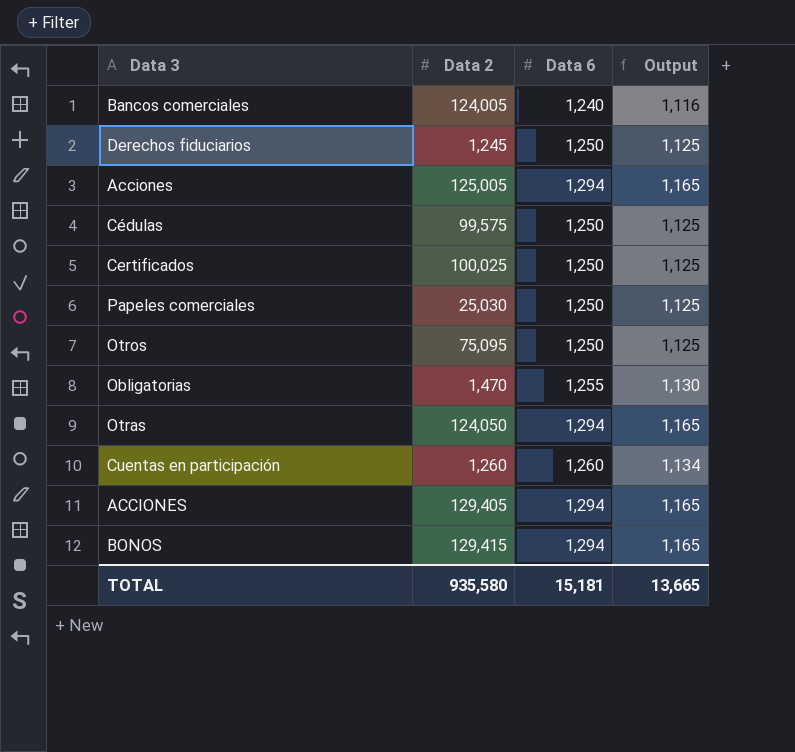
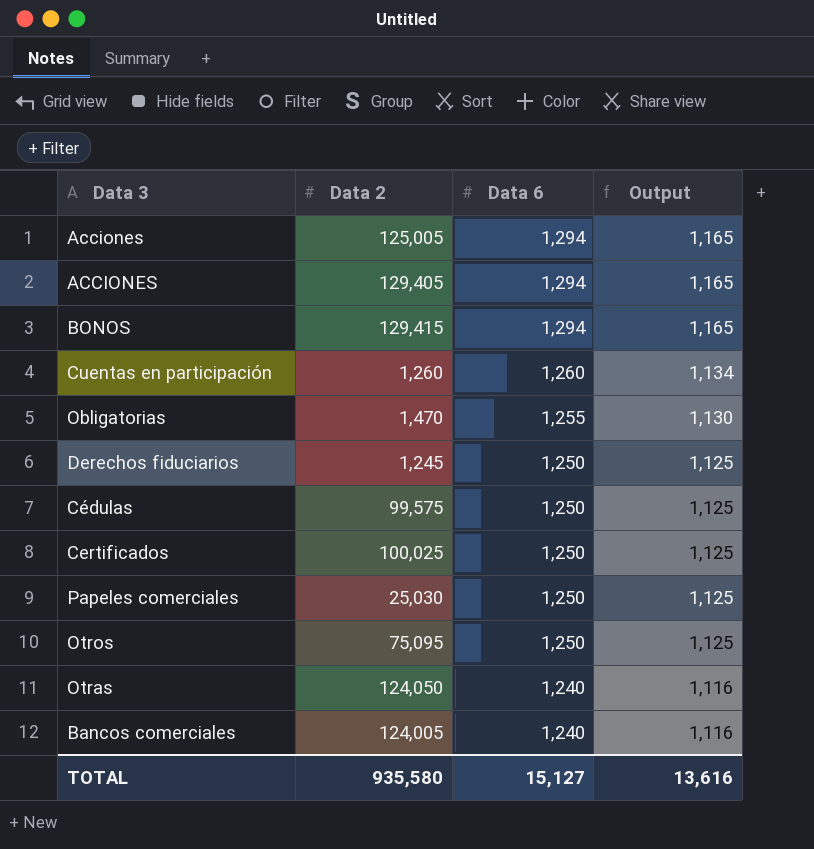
row order: none -> Data 6 descending
Otras | Data 6: 1,294 -> 1,240
Otras | Output: 1,165 -> 1,116
TOTAL | Data 6: 15,181 -> 15,127
TOTAL | Output: 13,665 -> 13,616

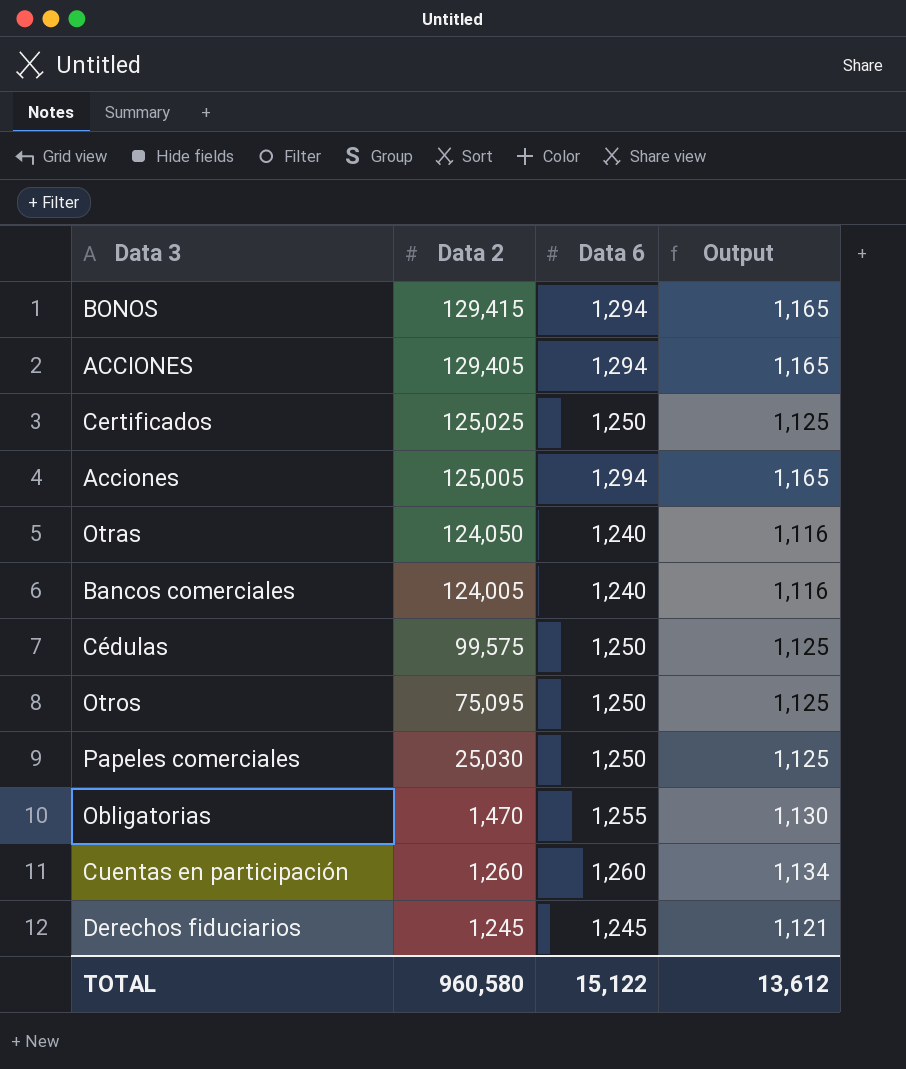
row order: Data 6 descending -> Data 2 descending
Certificados | Data 2: 100,025 -> 125,025
Derechos fiduciarios | Data 6: 1,250 -> 1,245
Derechos fiduciarios | Output: 1,125 -> 1,121
TOTAL | Data 2: 935,580 -> 960,580
TOTAL | Data 6: 15,127 -> 15,122
TOTAL | Output: 13,616 -> 13,612

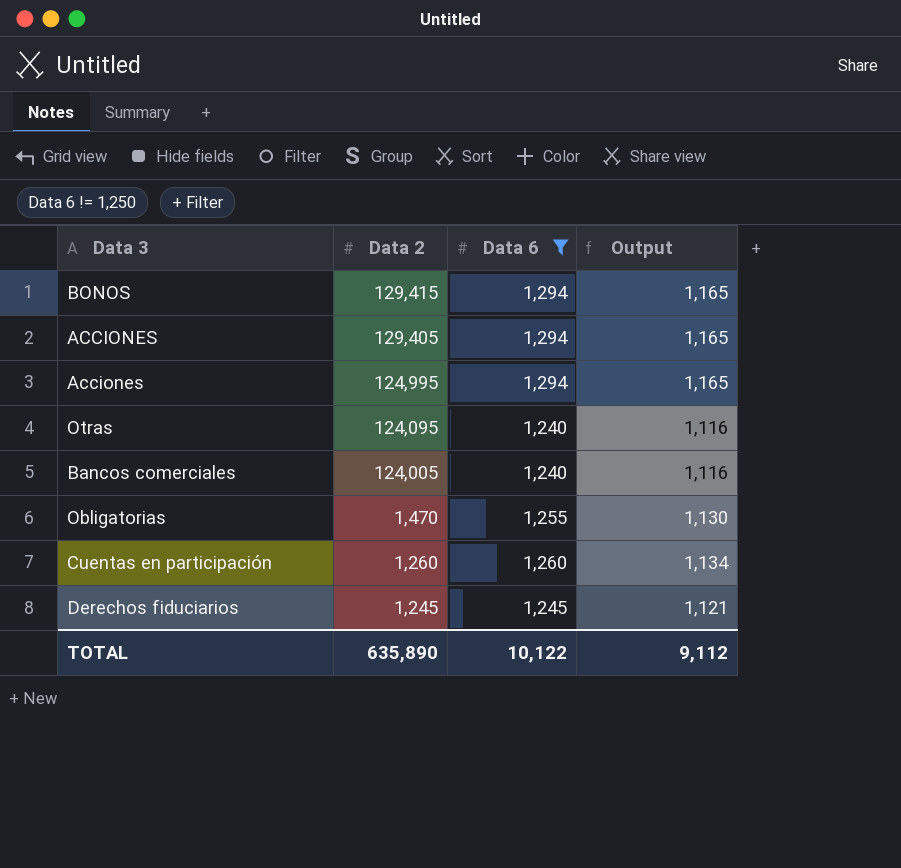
filter: none -> Data 6 != 1,250
Acciones | Data 2: 125,005 -> 124,995
Otras | Data 2: 124,050 -> 124,095
TOTAL | Data 2: 960,580 -> 635,890
TOTAL | Data 6: 15,122 -> 10,122
TOTAL | Output: 13,612 -> 9,112

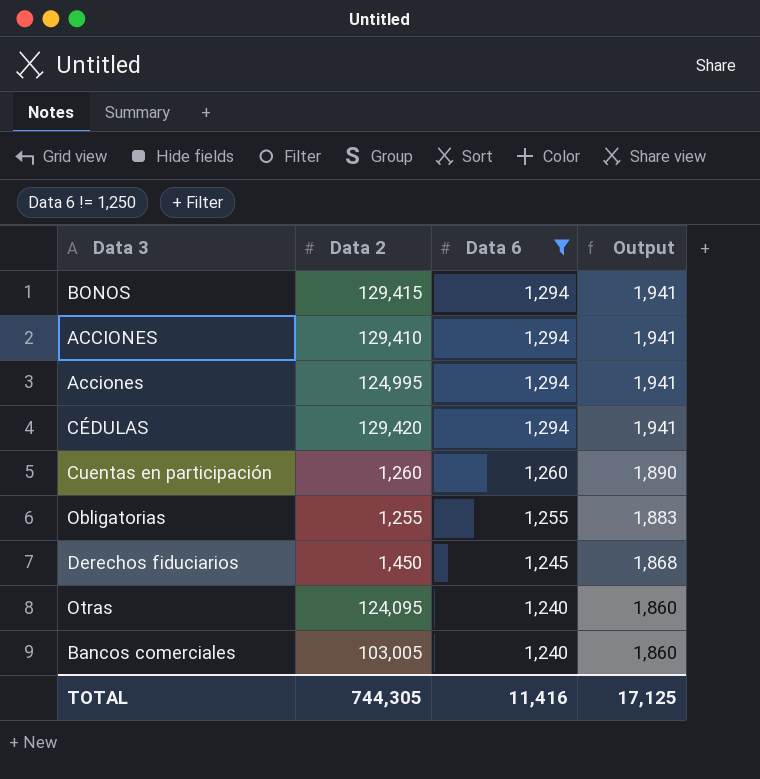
row order: Data 2 descending -> Data 6 descending
column Output | formula: [Data 6] * 0.9 -> [Data 6] * 1.5
ACCIONES | Data 2: 129,405 -> 129,410
row CÉDULAS: none -> 129,420 | 1,294 | 1,941
Obligatorias | Data 2: 1,470 -> 1,255
Derechos fiduciarios | Data 2: 1,245 -> 1,450
Bancos comerciales | Data 2: 124,005 -> 103,005
TOTAL | Data 2: 635,890 -> 744,305
TOTAL | Data 6: 10,122 -> 11,416
TOTAL | Output: 9,112 -> 17,125

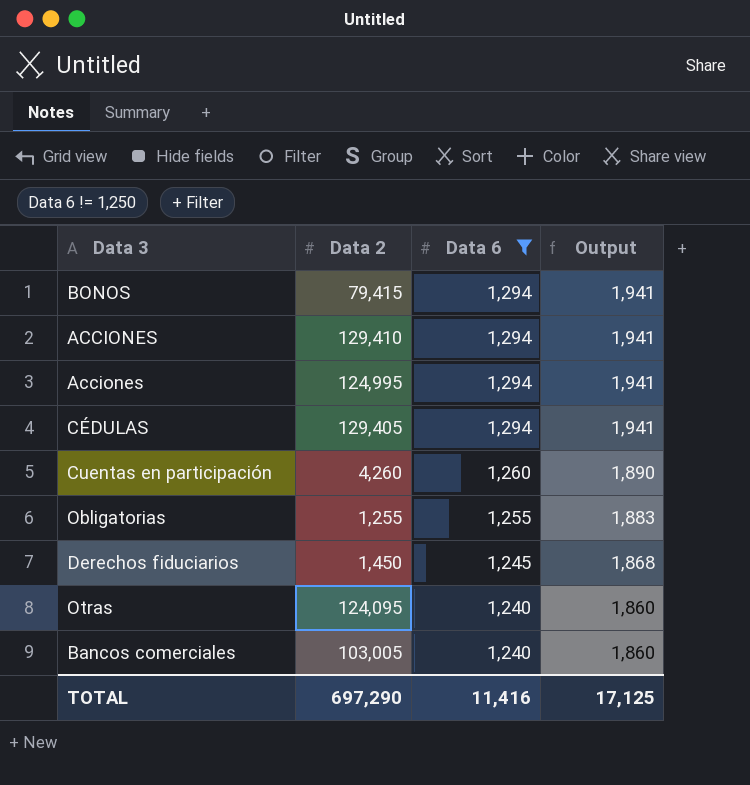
BONOS | Data 2: 129,415 -> 79,415
CÉDULAS | Data 2: 129,420 -> 129,405
Cuentas en participación | Data 2: 1,260 -> 4,260
TOTAL | Data 2: 744,305 -> 697,290

